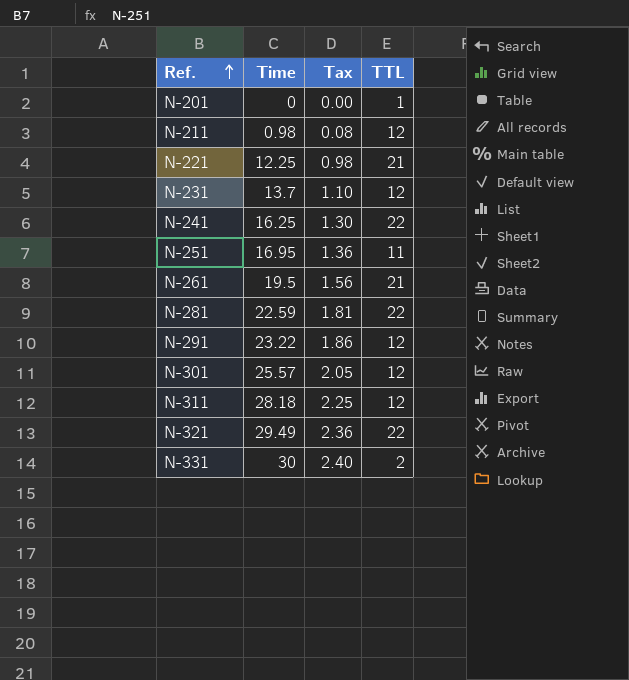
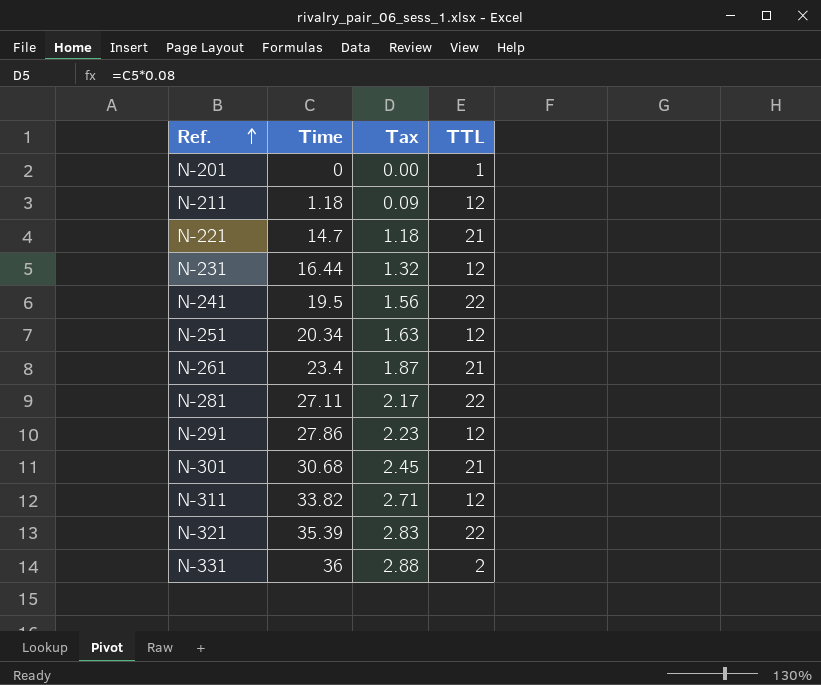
N-211 | Time: 0.98 -> 1.18
N-211 | Tax: 0.08 -> 0.09
N-221 | Time: 12.25 -> 14.7
N-221 | Tax: 0.98 -> 1.18
N-231 | Time: 13.7 -> 16.44
N-231 | Tax: 1.10 -> 1.32
N-241 | Time: 16.25 -> 19.5
N-241 | Tax: 1.30 -> 1.56
N-251 | Time: 16.95 -> 20.34
N-251 | Tax: 1.36 -> 1.63
N-251 | TTL: 11 -> 12
N-261 | Time: 19.5 -> 23.4
N-261 | Tax: 1.56 -> 1.87
N-281 | Time: 22.59 -> 27.11
N-281 | Tax: 1.81 -> 2.17
N-291 | Time: 23.22 -> 27.86
N-291 | Tax: 1.86 -> 2.23
N-301 | Time: 25.57 -> 30.68
N-301 | Tax: 2.05 -> 2.45
N-301 | TTL: 12 -> 21
N-311 | Time: 28.18 -> 33.82
N-311 | Tax: 2.25 -> 2.71
N-321 | Time: 29.49 -> 35.39
N-321 | Tax: 2.36 -> 2.83
N-331 | Time: 30 -> 36
N-331 | Tax: 2.40 -> 2.88

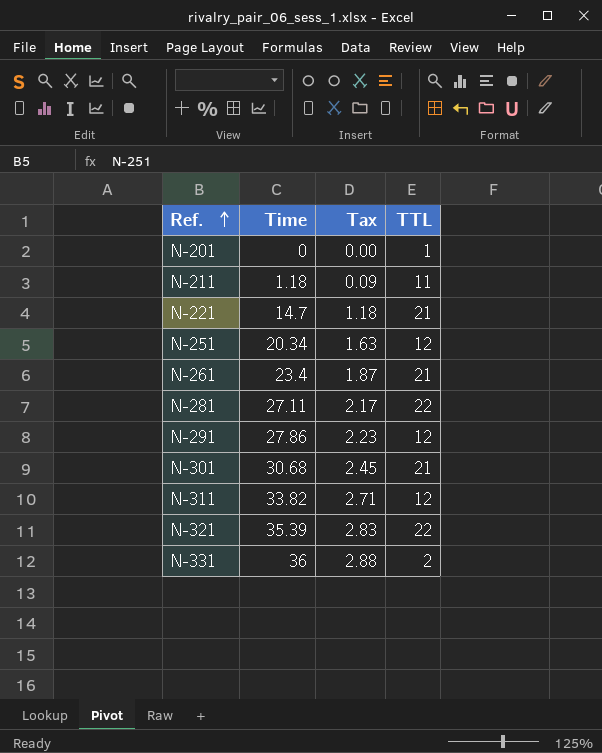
row N-231: 16.44 | 1.32 | 12 -> none
row N-241: 19.5 | 1.56 | 22 -> none
N-211 | TTL: 12 -> 11

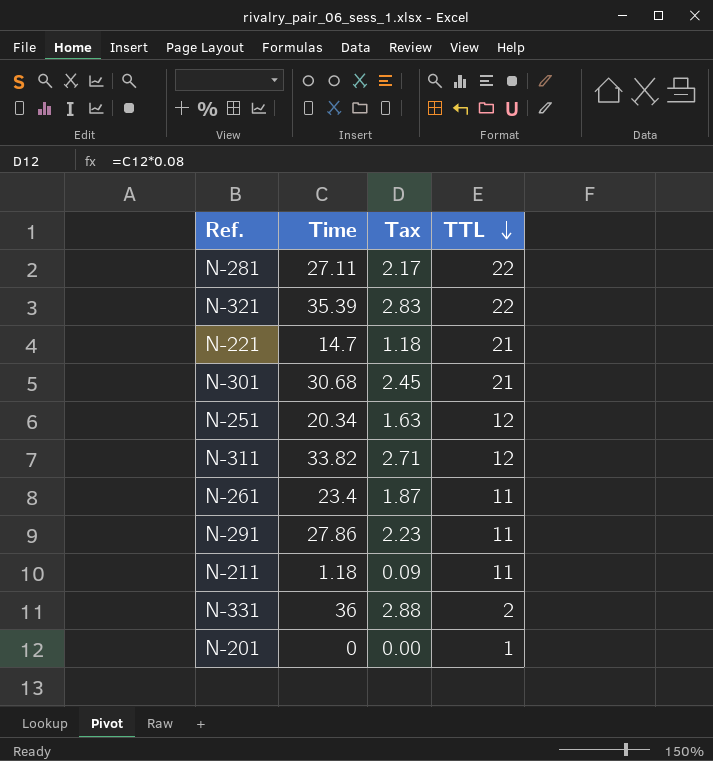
row order: Ref. ascending -> TTL descending
N-261 | TTL: 21 -> 11
N-291 | TTL: 12 -> 11

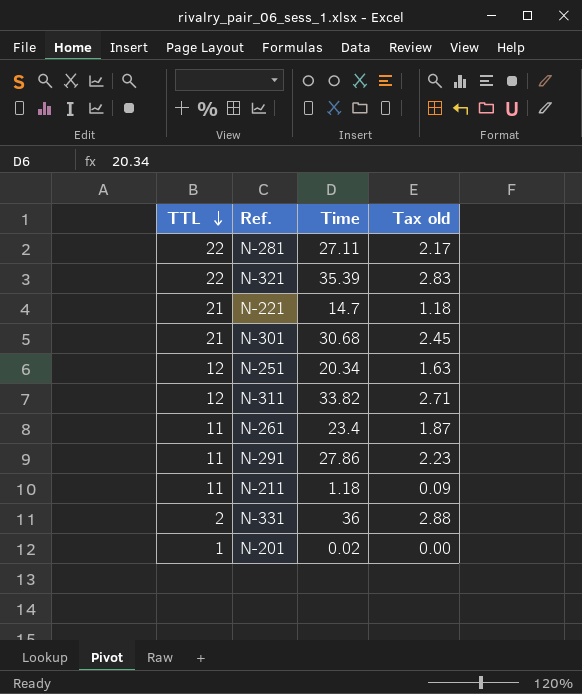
column TTL | position: 4 -> 1
column name: Tax -> Tax old
N-201 | Time: 0 -> 0.02

